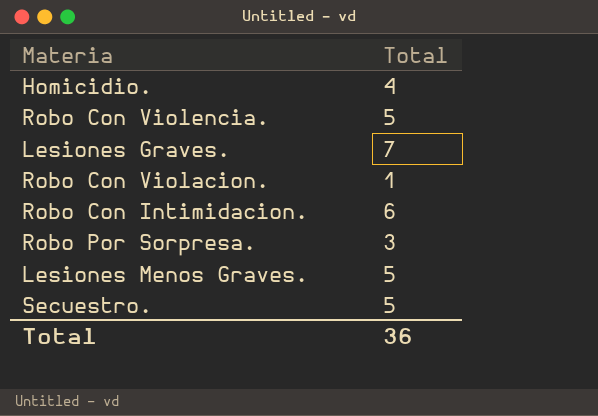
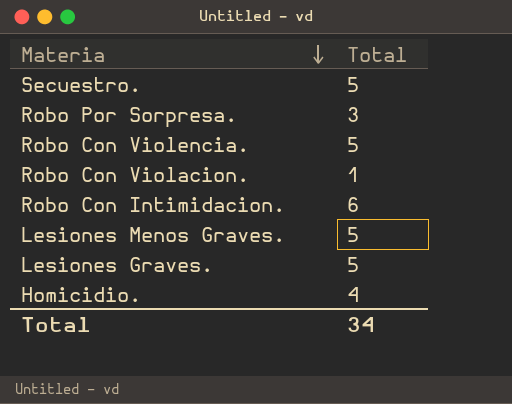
row order: none -> Materia descending
Lesiones Graves. | Total: 7 -> 5
Total | Total: 36 -> 34

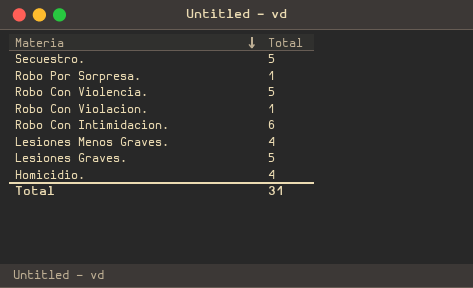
Robo Por Sorpresa. | Total: 3 -> 1
Lesiones Menos Graves. | Total: 5 -> 4
Total | Total: 34 -> 31

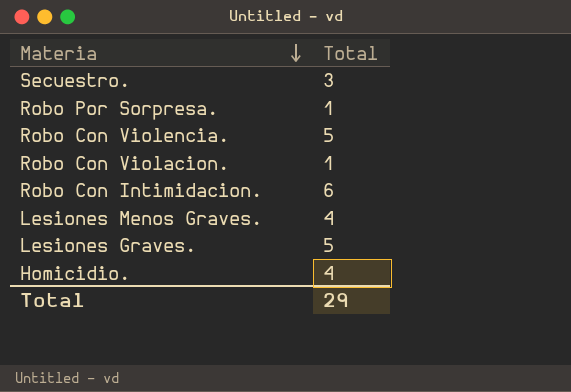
Secuestro. | Total: 5 -> 3
Total | Total: 31 -> 29

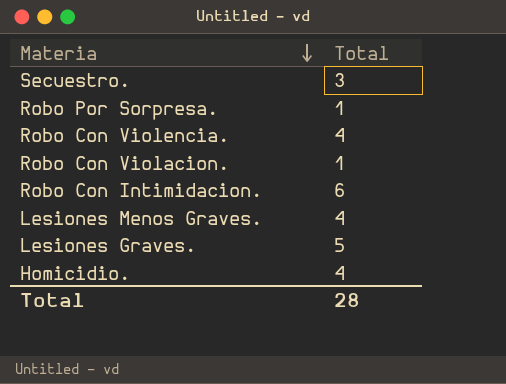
Robo Con Violencia. | Total: 5 -> 4
Total | Total: 29 -> 28

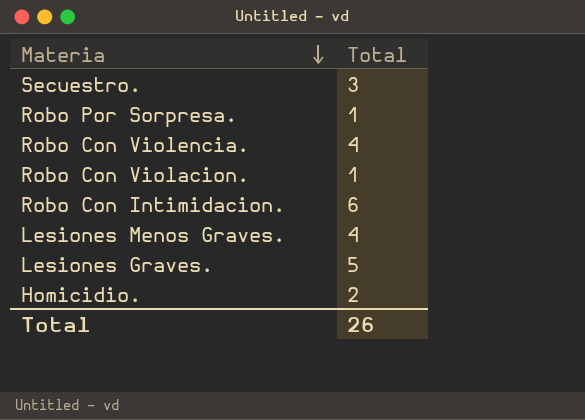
Homicidio. | Total: 4 -> 2
Total | Total: 28 -> 26

